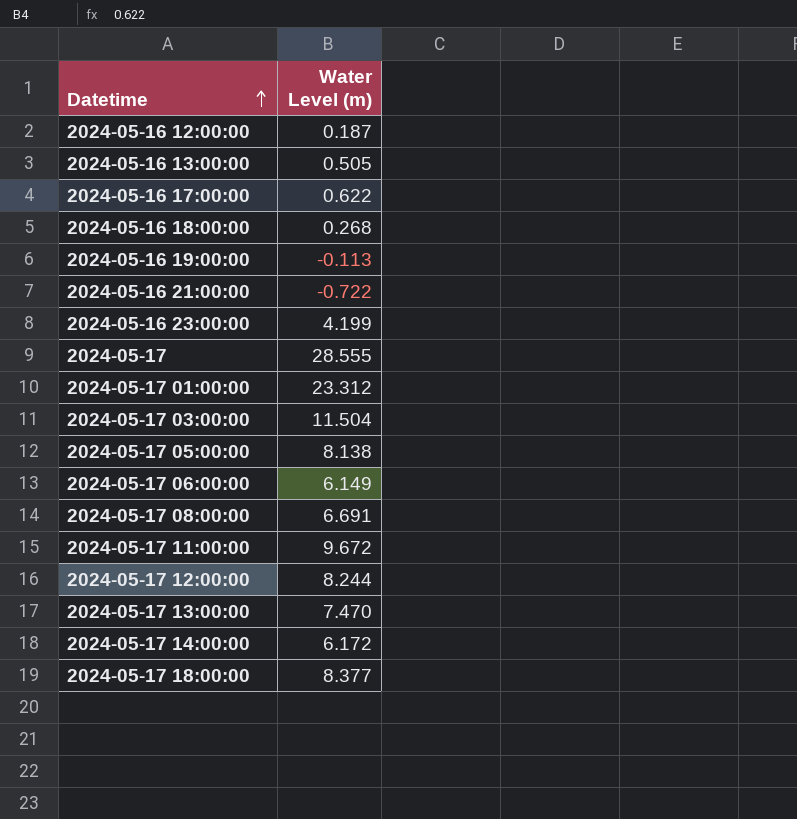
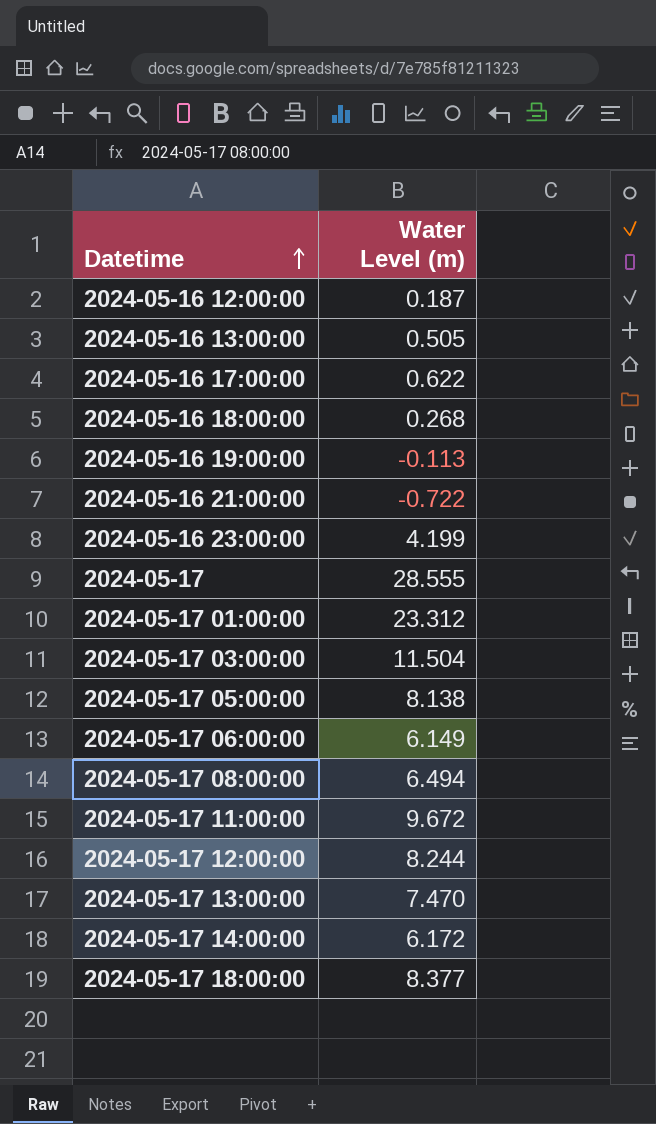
2024-05-17 08:00:00 | Water Level (m): 6.691 -> 6.494

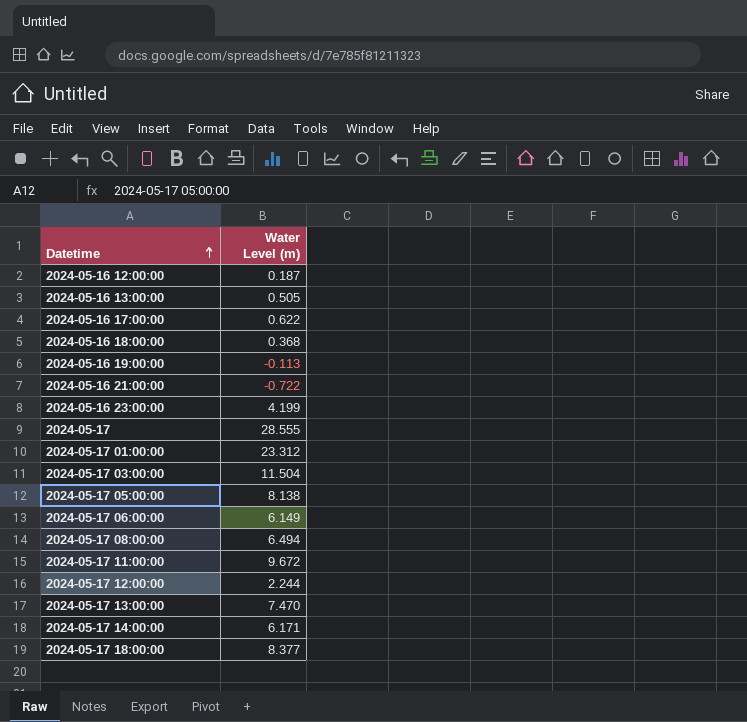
2024-05-16 18:00:00 | Water Level (m): 0.268 -> 0.368
2024-05-17 12:00:00 | Water Level (m): 8.244 -> 2.244
2024-05-17 14:00:00 | Water Level (m): 6.172 -> 6.171

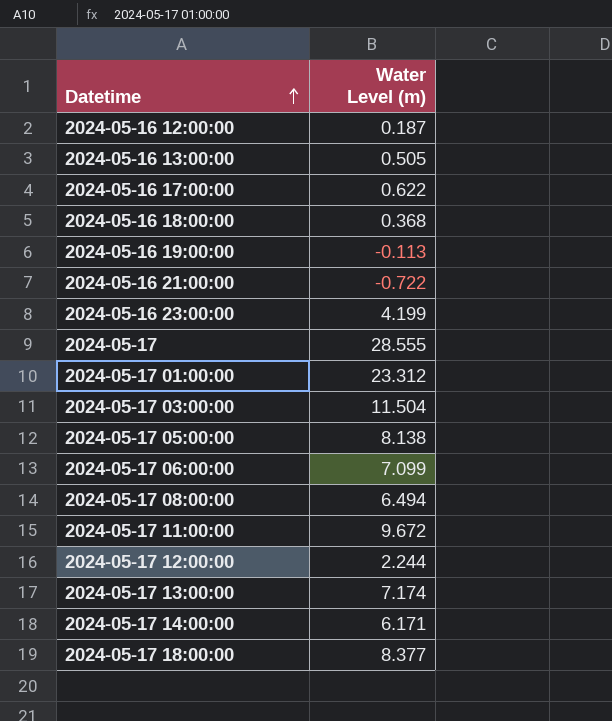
2024-05-17 06:00:00 | Water Level (m): 6.149 -> 7.099
2024-05-17 13:00:00 | Water Level (m): 7.470 -> 7.174

